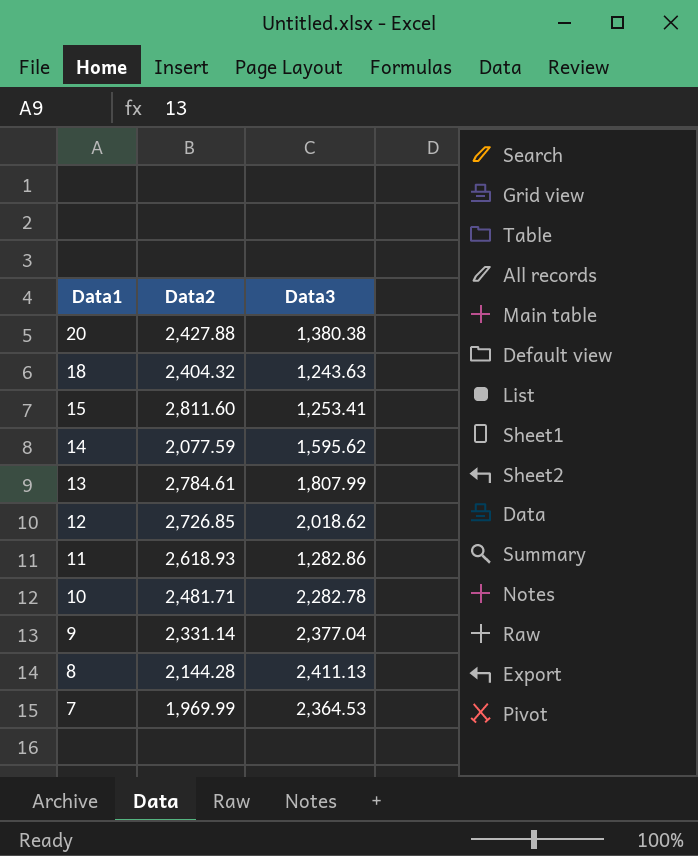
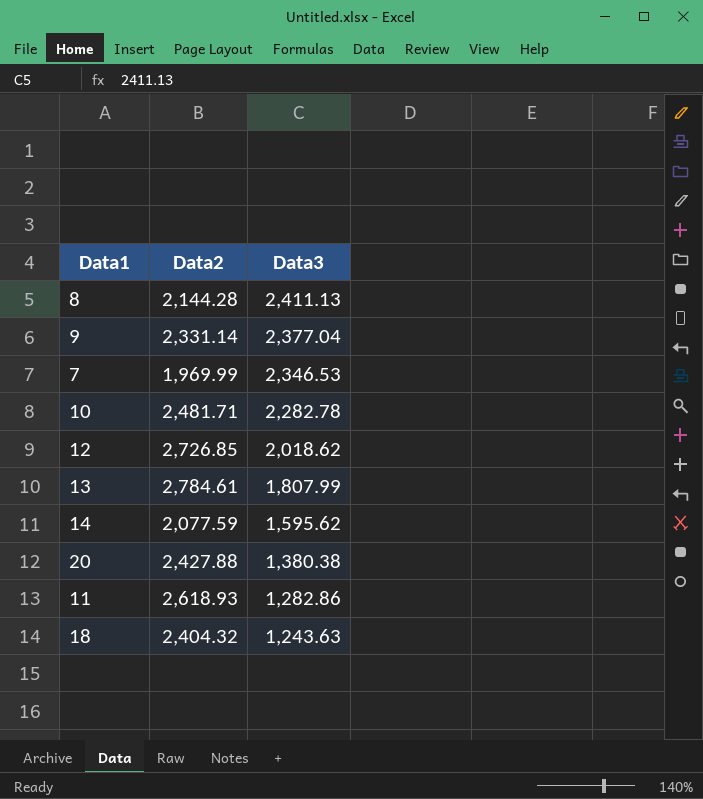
row order: Data1 descending -> Data3 descending
row 15: 2,811.60 | 1,253.41 -> none
7 | Data3: 2,364.53 -> 2,346.53

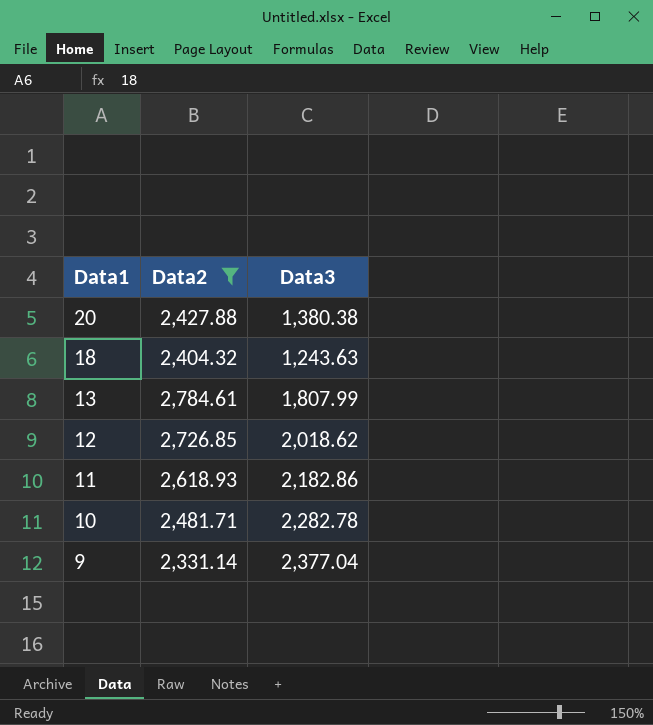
filter: none -> Data2 >= 2,331.14
row order: Data3 descending -> Data1 descending
11 | Data3: 1,282.86 -> 2,182.86

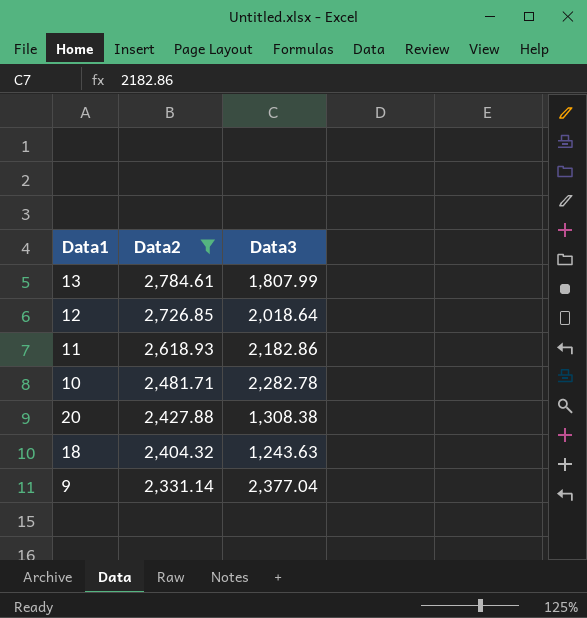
row order: Data1 descending -> Data2 descending
12 | Data3: 2,018.62 -> 2,018.64
20 | Data3: 1,380.38 -> 1,308.38

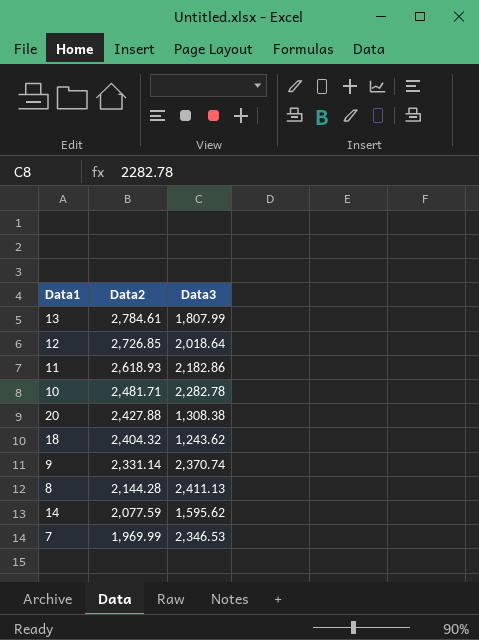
filter: Data2 >= 2,331.14 -> none
18 | Data3: 1,243.63 -> 1,243.62
9 | Data3: 2,377.04 -> 2,370.74

